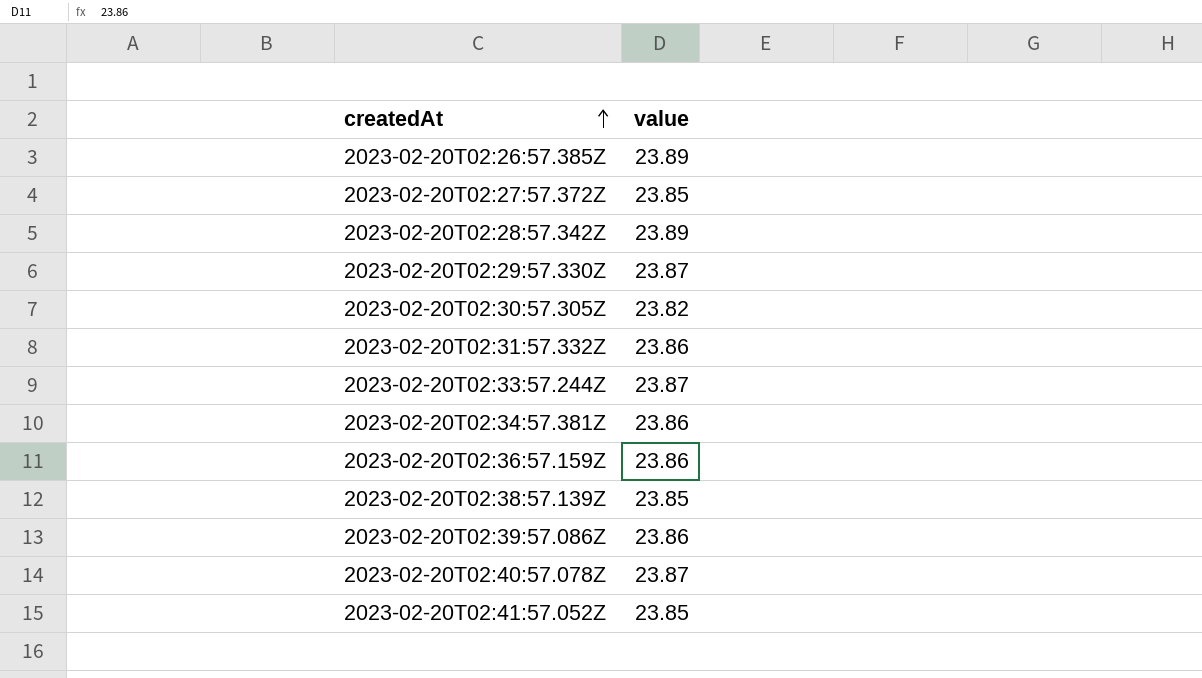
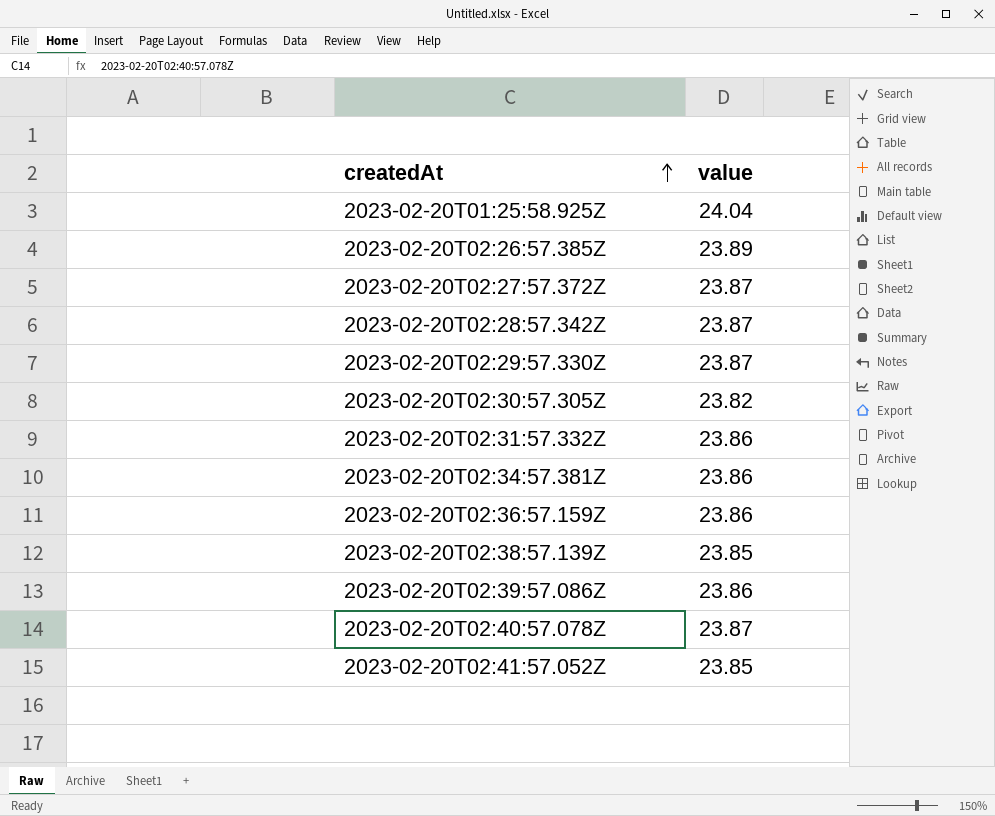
row 2023-02-20T02:33:57.244Z: 23.87 -> none
row 2023-02-20T01:25:58.925Z: none -> 24.04
2023-02-20T02:27:57.372Z | value: 23.85 -> 23.87
2023-02-20T02:28:57.342Z | value: 23.89 -> 23.87

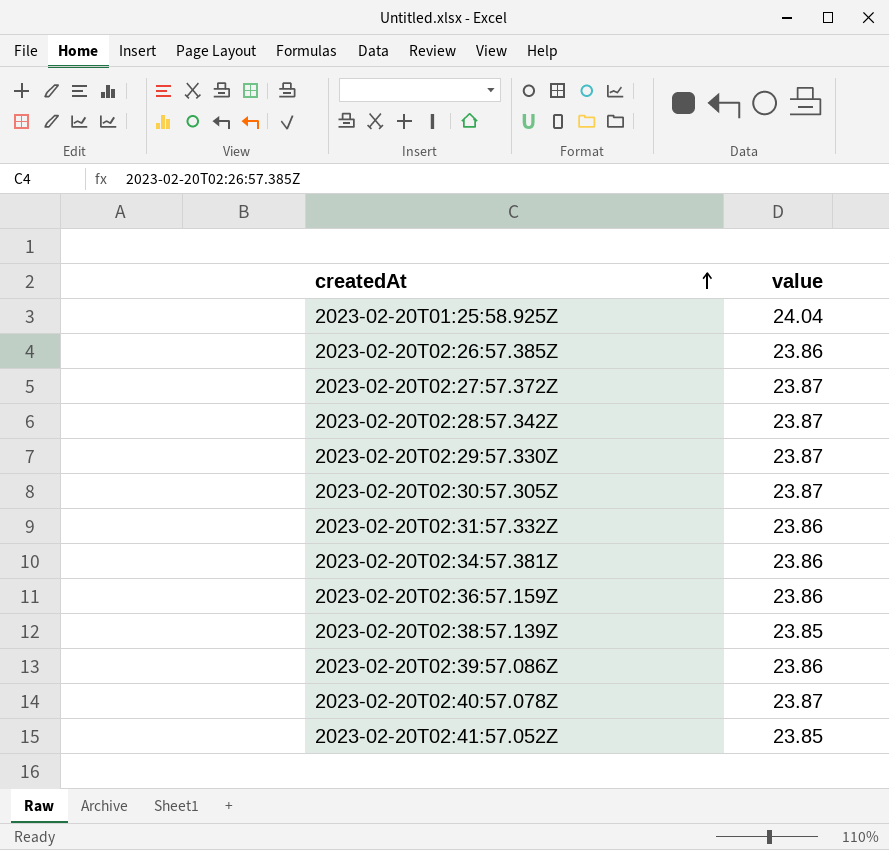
2023-02-20T02:26:57.385Z | value: 23.89 -> 23.86
2023-02-20T02:30:57.305Z | value: 23.82 -> 23.87

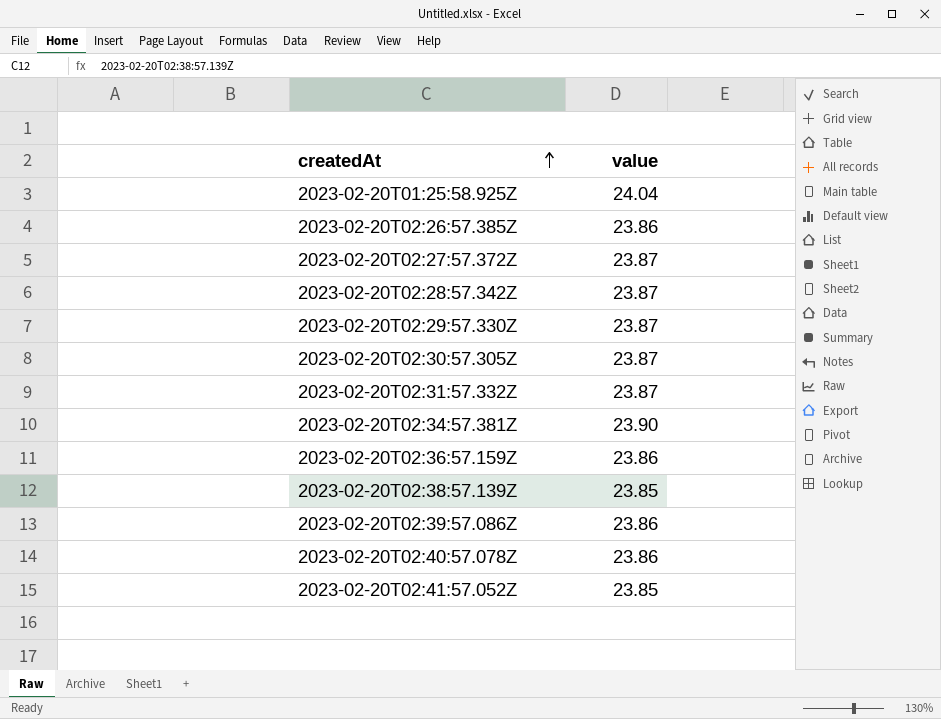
2023-02-20T02:31:57.332Z | value: 23.86 -> 23.87
2023-02-20T02:34:57.381Z | value: 23.86 -> 23.90
2023-02-20T02:40:57.078Z | value: 23.87 -> 23.86

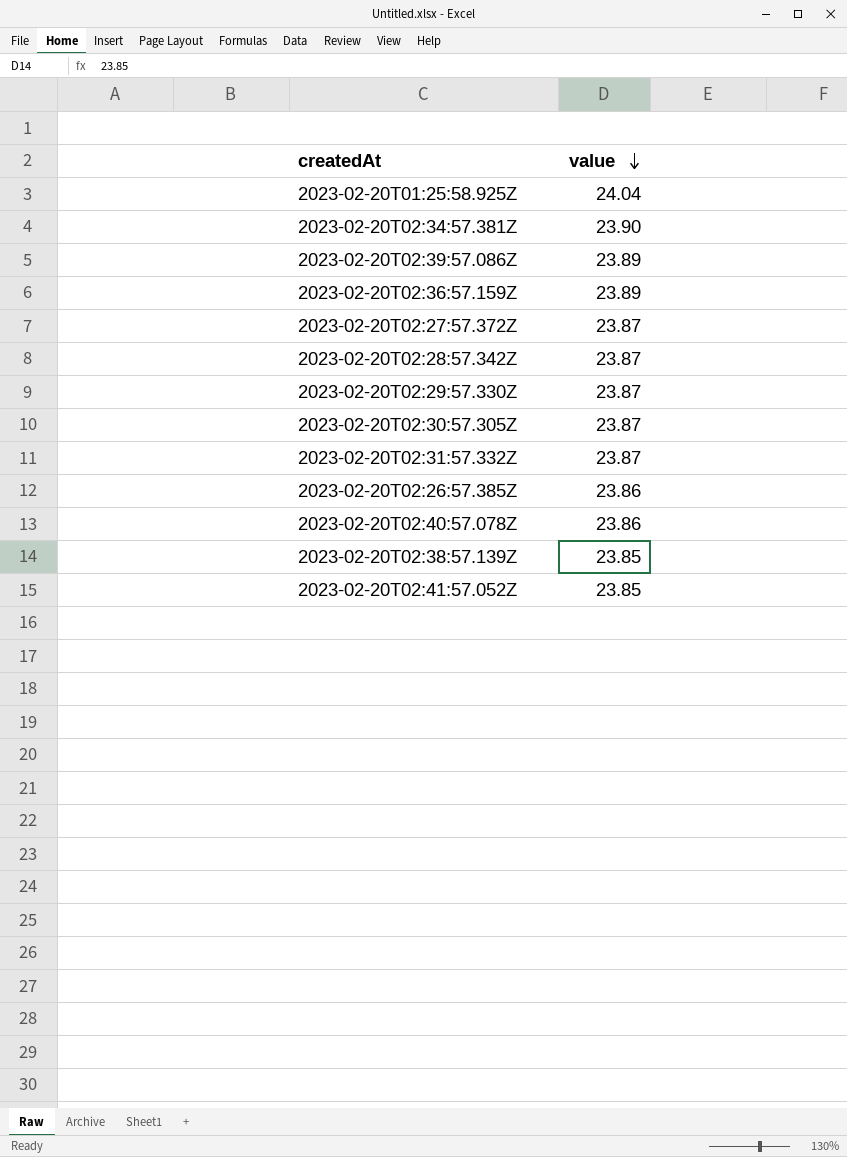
row order: createdAt ascending -> value descending
2023-02-20T02:39:57.086Z | value: 23.86 -> 23.89
2023-02-20T02:36:57.159Z | value: 23.86 -> 23.89

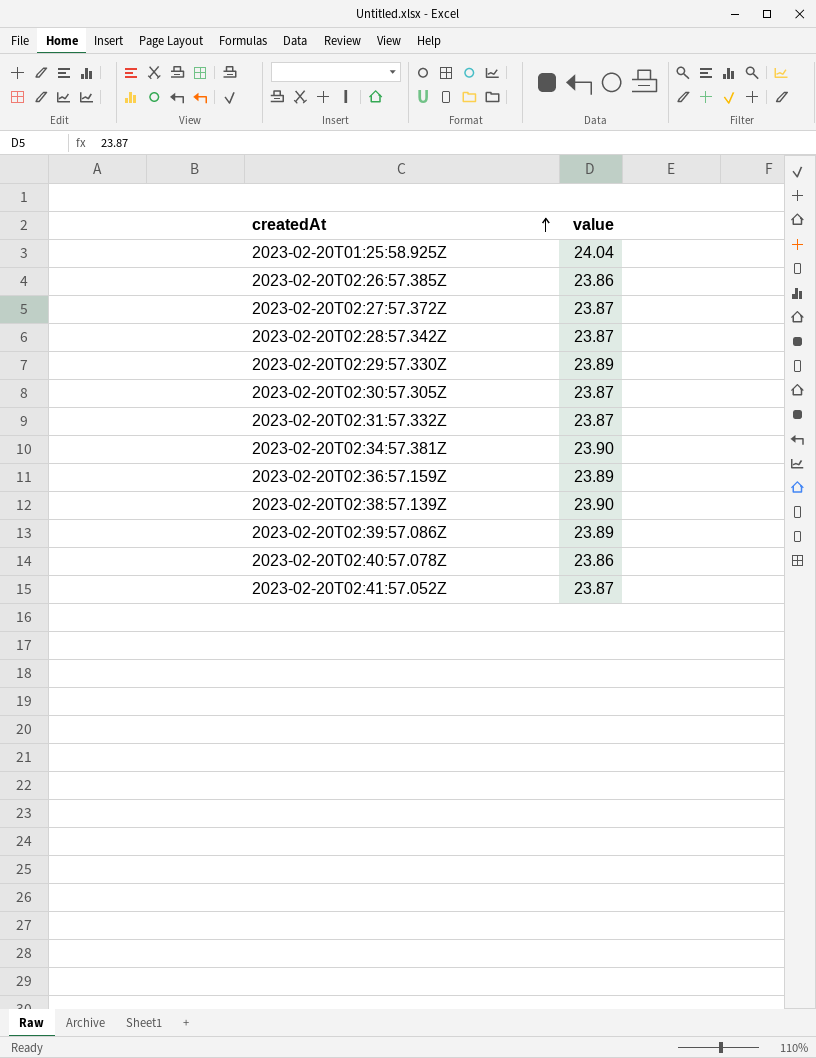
row order: value descending -> createdAt ascending
2023-02-20T02:29:57.330Z | value: 23.87 -> 23.89
2023-02-20T02:38:57.139Z | value: 23.85 -> 23.90
2023-02-20T02:41:57.052Z | value: 23.85 -> 23.87

